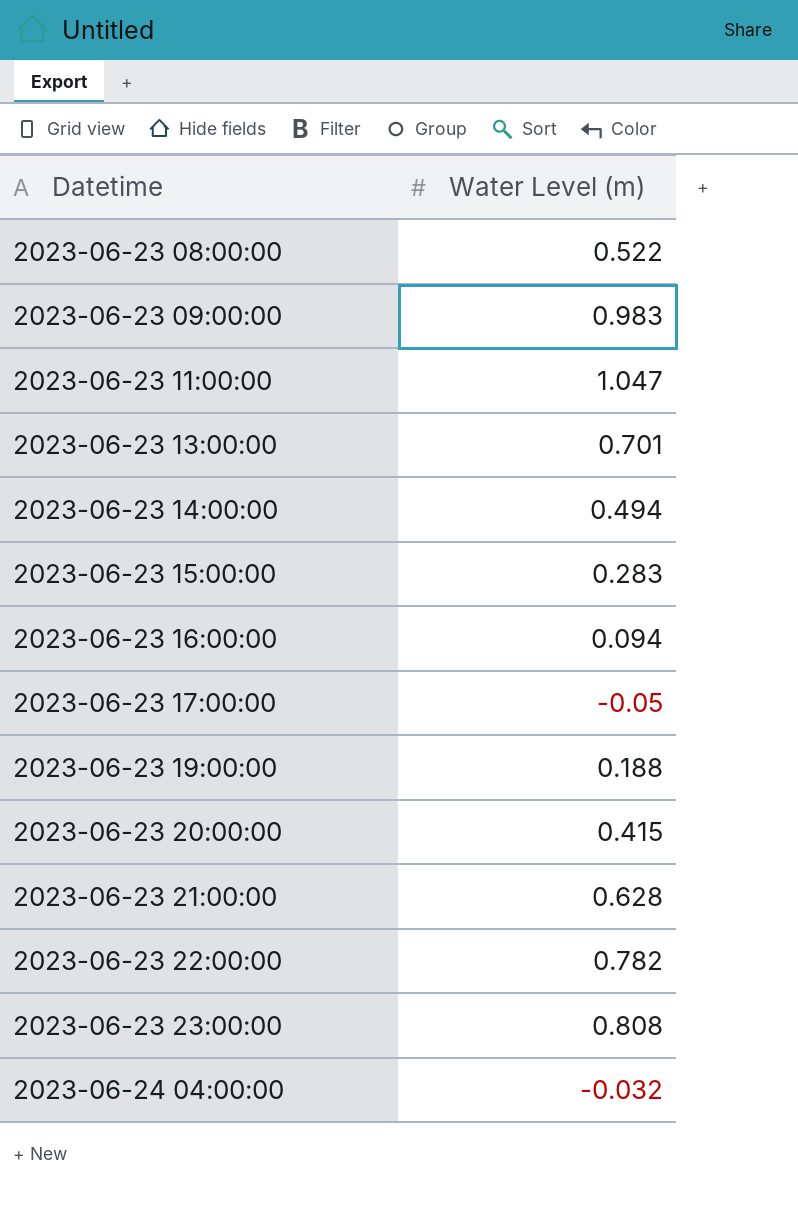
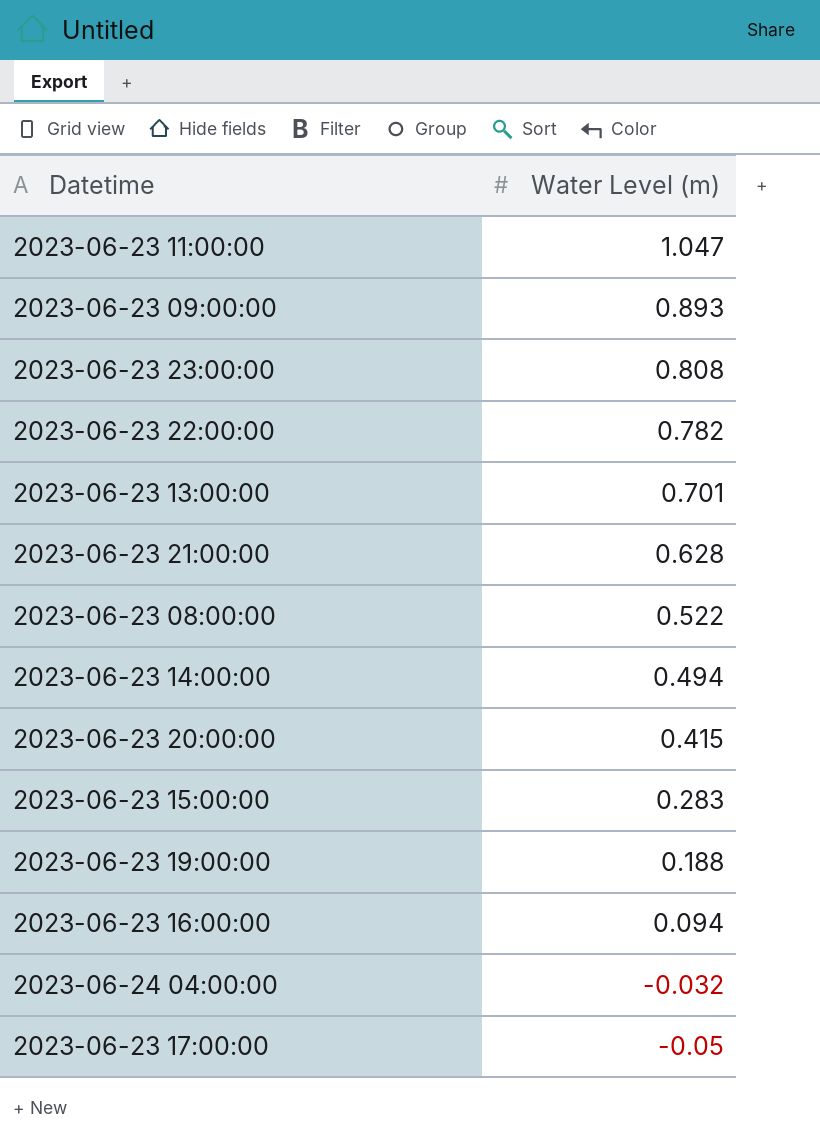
row order: Datetime ascending -> Water Level (m) descending
2023-06-23 09:00:00 | Water Level (m): 0.983 -> 0.893

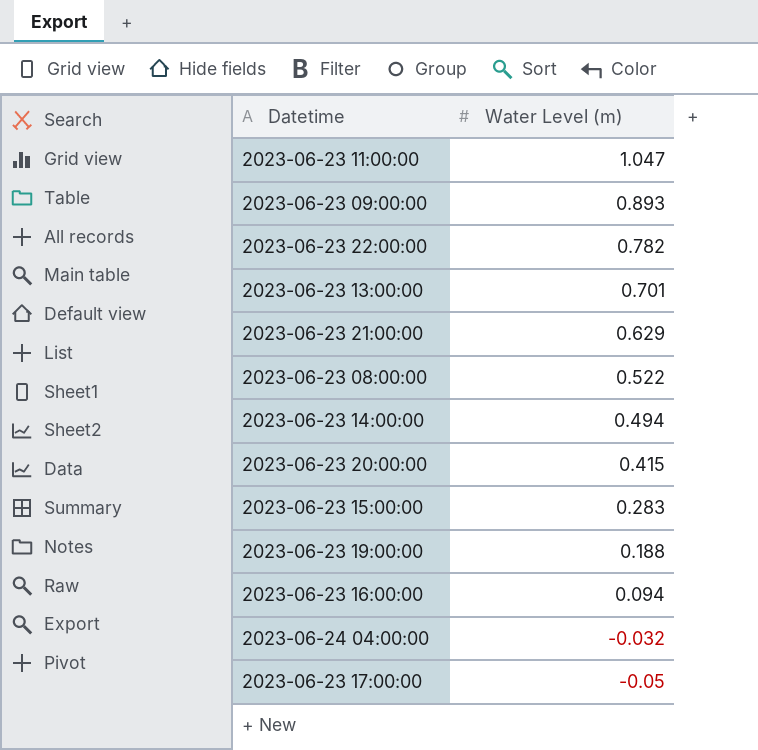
row 2023-06-23 23:00:00: 0.808 -> none
2023-06-23 21:00:00 | Water Level (m): 0.628 -> 0.629

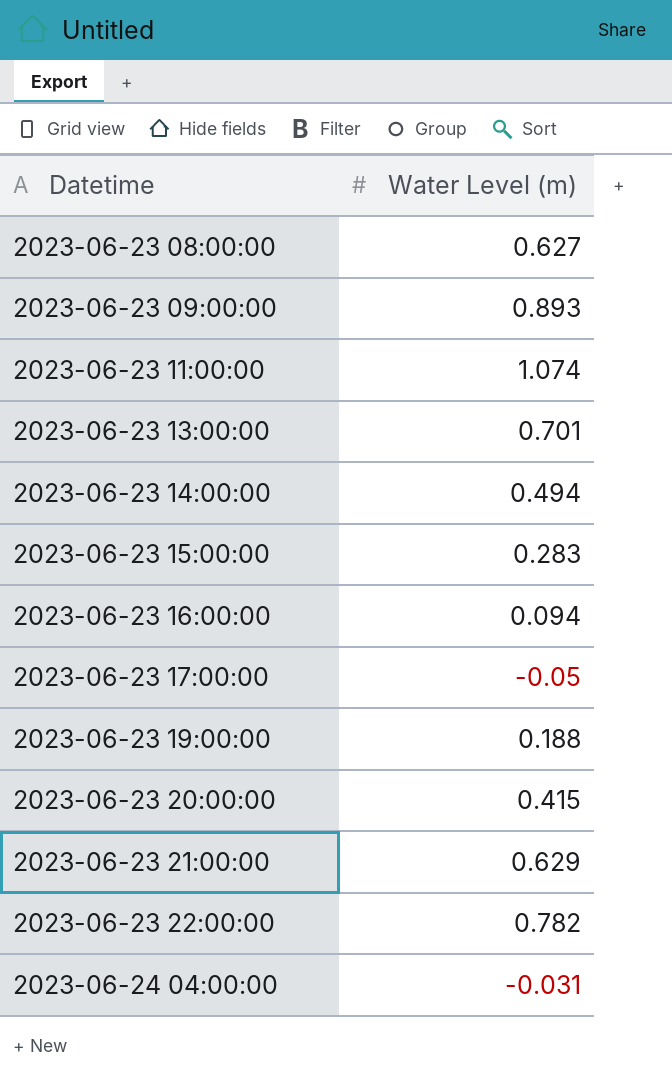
row order: Water Level (m) descending -> Datetime ascending
2023-06-23 08:00:00 | Water Level (m): 0.522 -> 0.627
2023-06-23 11:00:00 | Water Level (m): 1.047 -> 1.074
2023-06-24 04:00:00 | Water Level (m): -0.032 -> -0.031

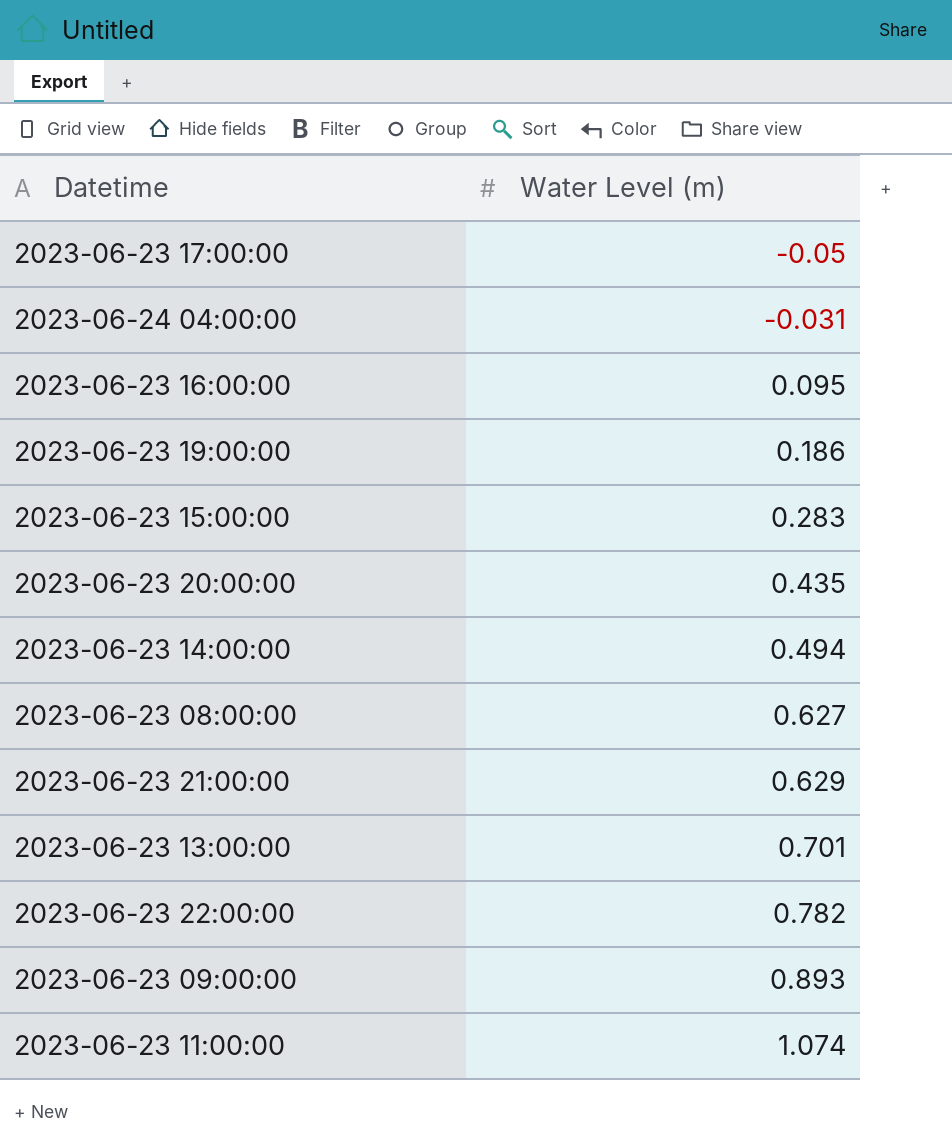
row order: Datetime ascending -> Water Level (m) ascending
2023-06-23 16:00:00 | Water Level (m): 0.094 -> 0.095
2023-06-23 19:00:00 | Water Level (m): 0.188 -> 0.186
2023-06-23 20:00:00 | Water Level (m): 0.415 -> 0.435

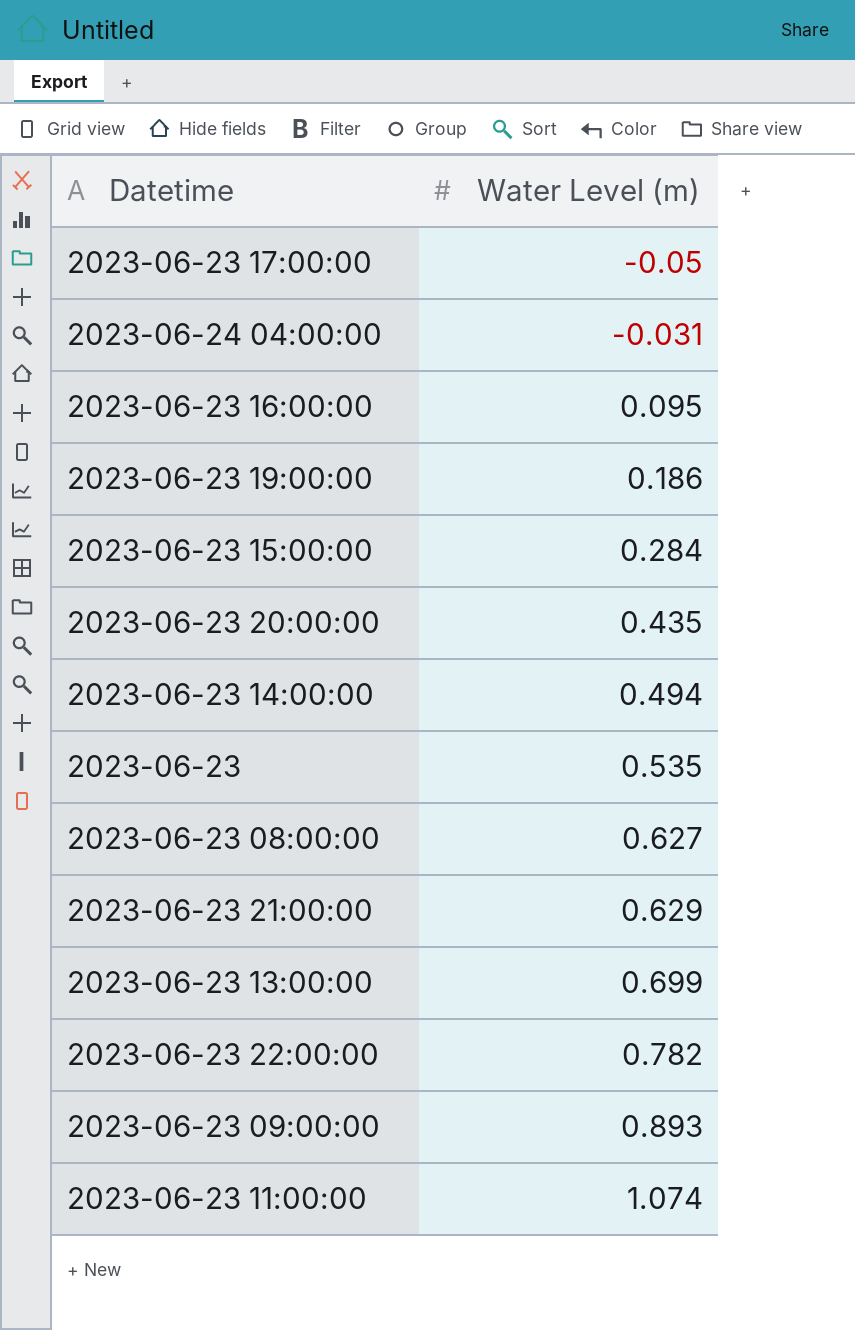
2023-06-23 15:00:00 | Water Level (m): 0.283 -> 0.284
row 2023-06-23: none -> 0.535
2023-06-23 13:00:00 | Water Level (m): 0.701 -> 0.699

